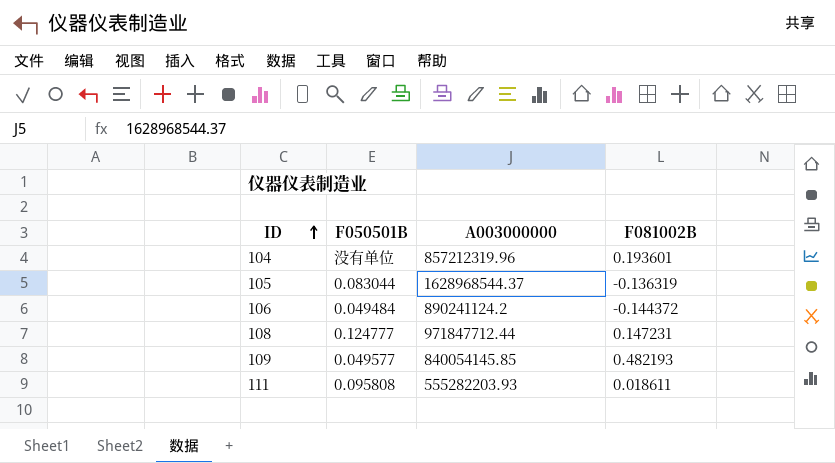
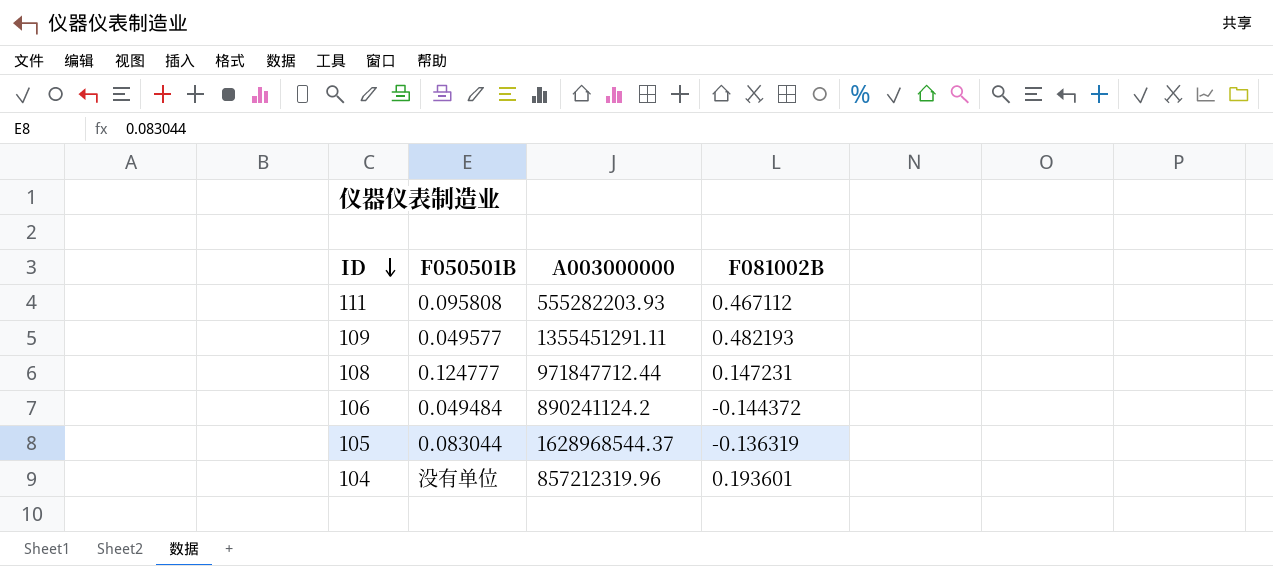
row order: ID ascending -> ID descending
111 | F081002B: 0.018611 -> 0.467112
109 | A003000000: 840054145.85 -> 1355451291.11

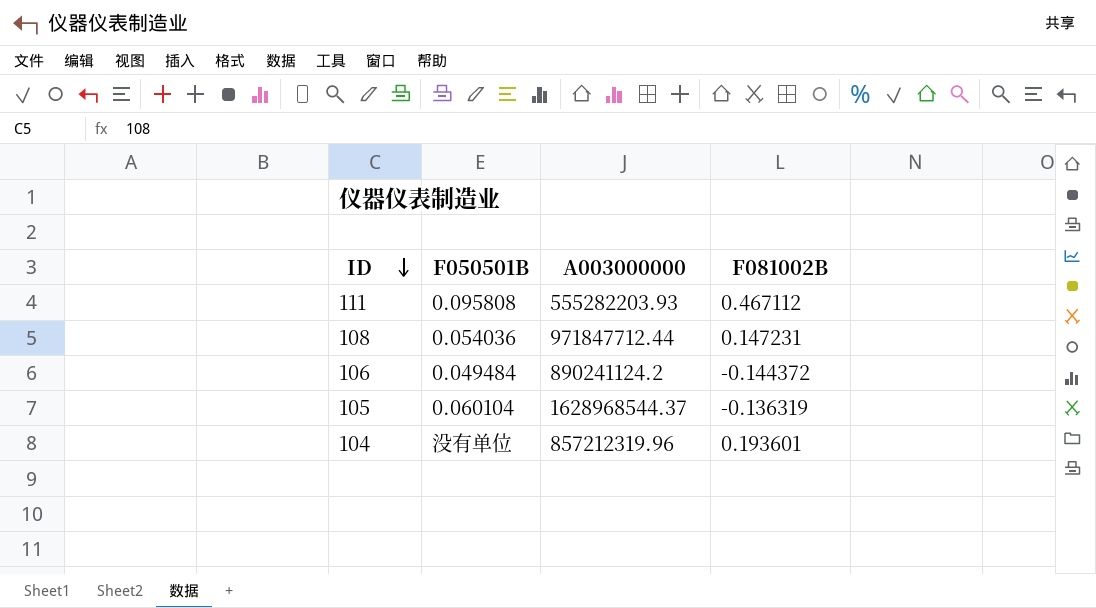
row 109: 0.049577 | 1355451291.11 | 0.482193 -> none
108 | F050501B: 0.124777 -> 0.054036
105 | F050501B: 0.083044 -> 0.060104

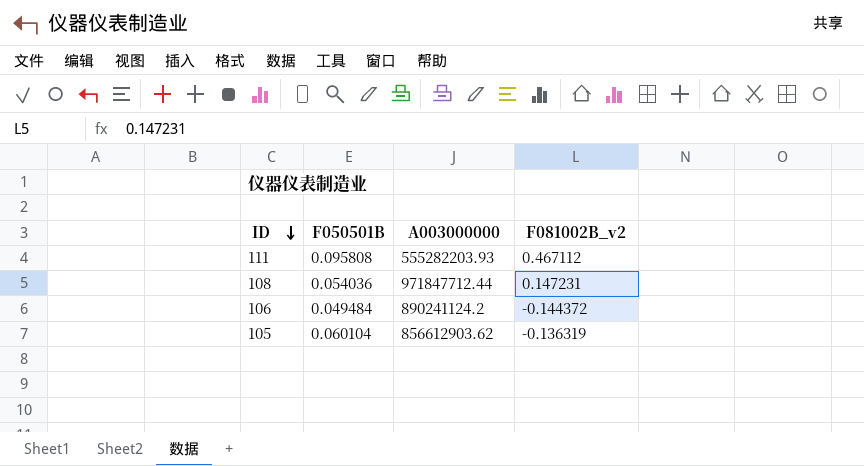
column name: F081002B -> F081002B_v2
row 104: 没有单位 | 857212319.96 | 0.193601 -> none
105 | A003000000: 1628968544.37 -> 856612903.62

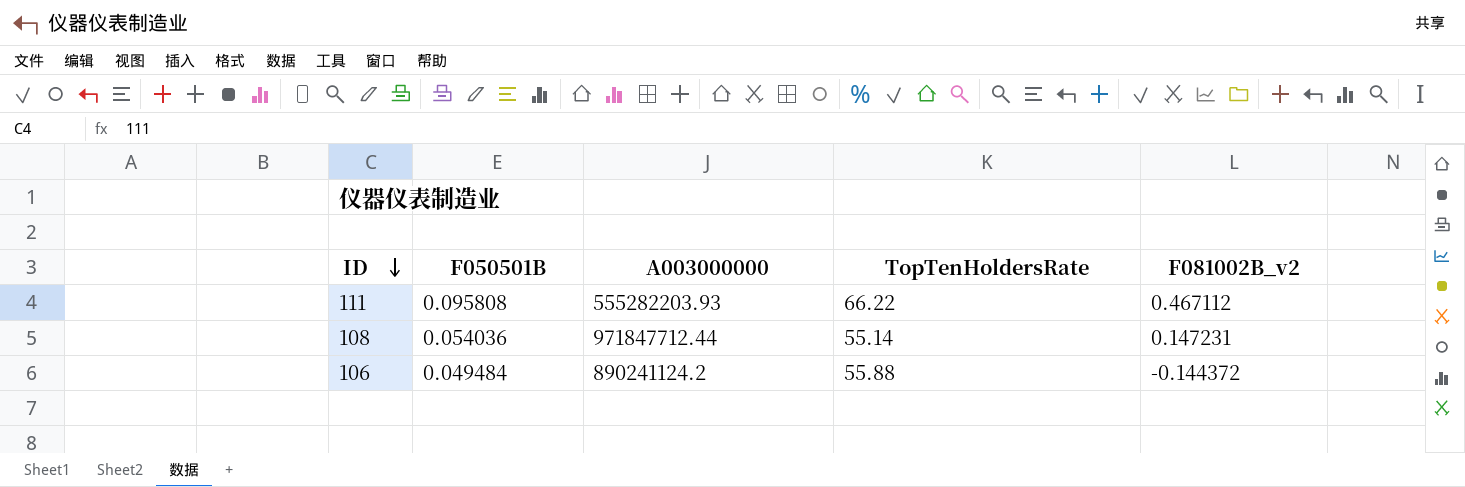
column TopTenHoldersRate | position: none -> 4
row 105: 0.060104 | 856612903.62 | -0.136319 -> none

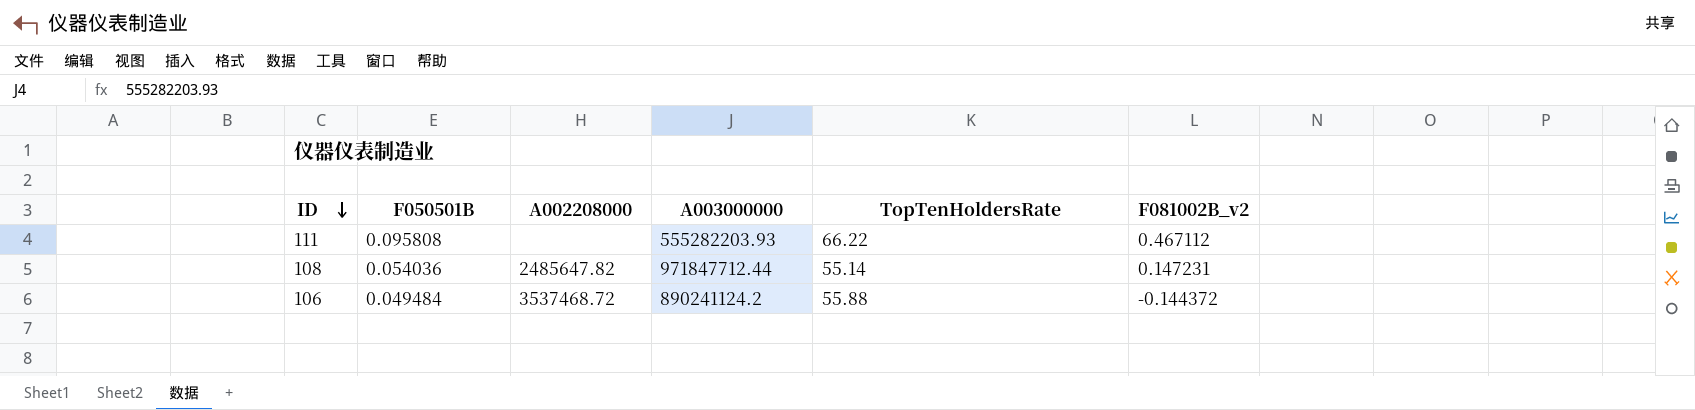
column A002208000 | position: none -> 3

